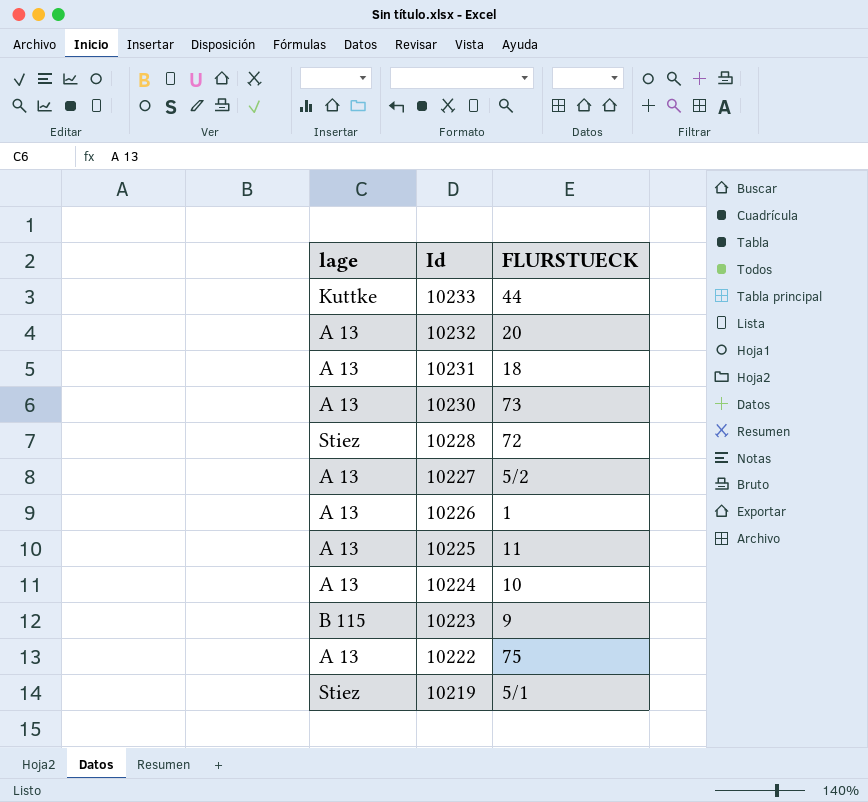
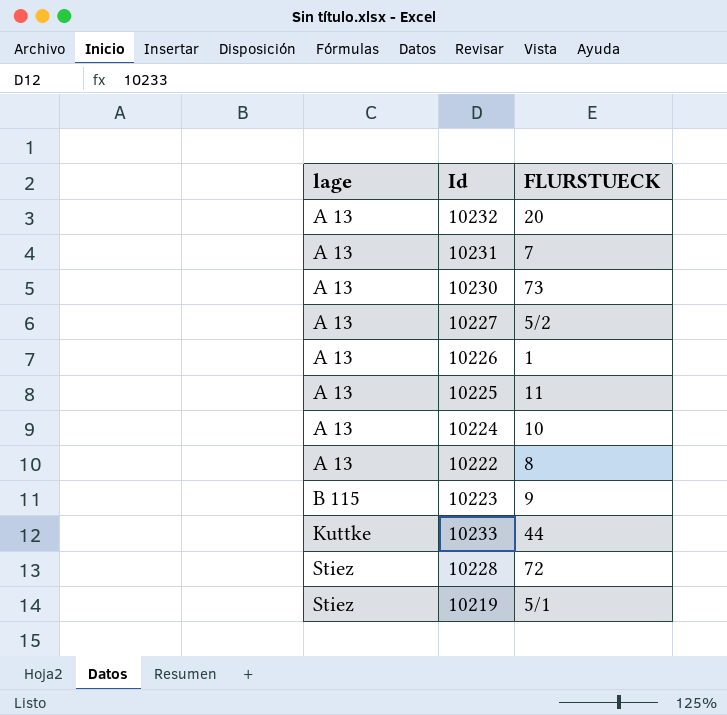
row order: Id descending -> lage ascending
10231 | FLURSTUECK: 18 -> 7
10222 | FLURSTUECK: 75 -> 8

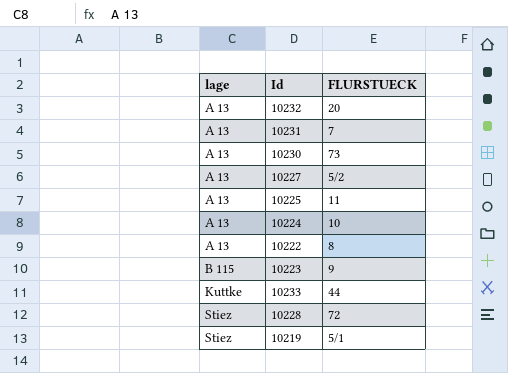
row 10226: A 13 | 1 -> none

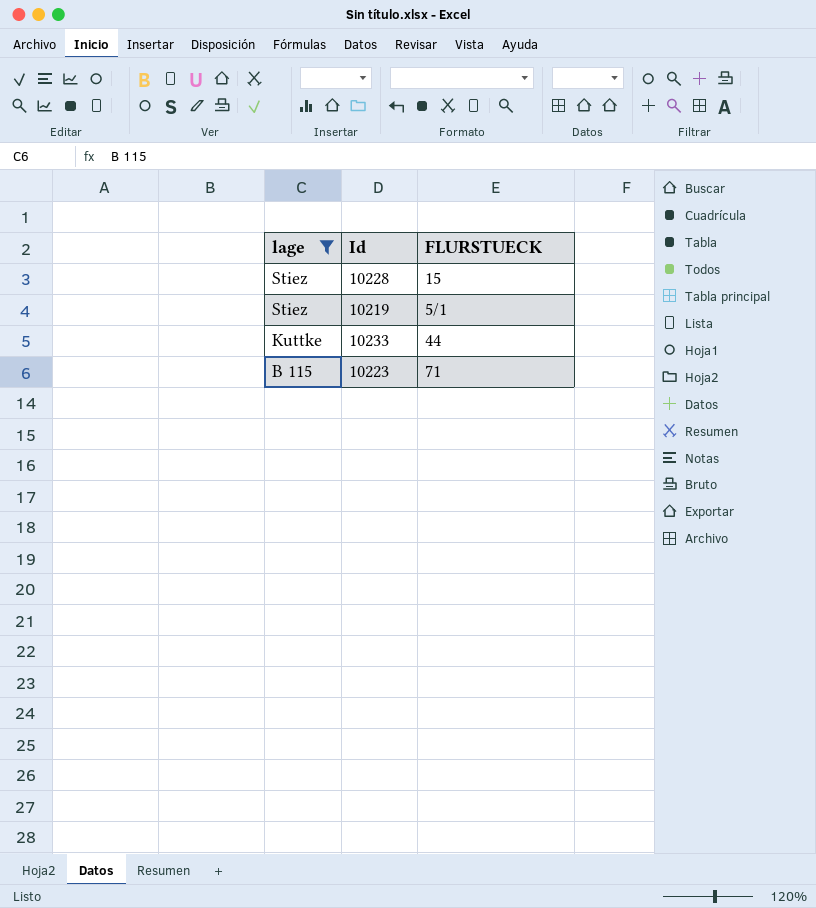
filter: none -> lage != A 13
row order: lage ascending -> lage descending
10228 | FLURSTUECK: 72 -> 15
10223 | FLURSTUECK: 9 -> 71

